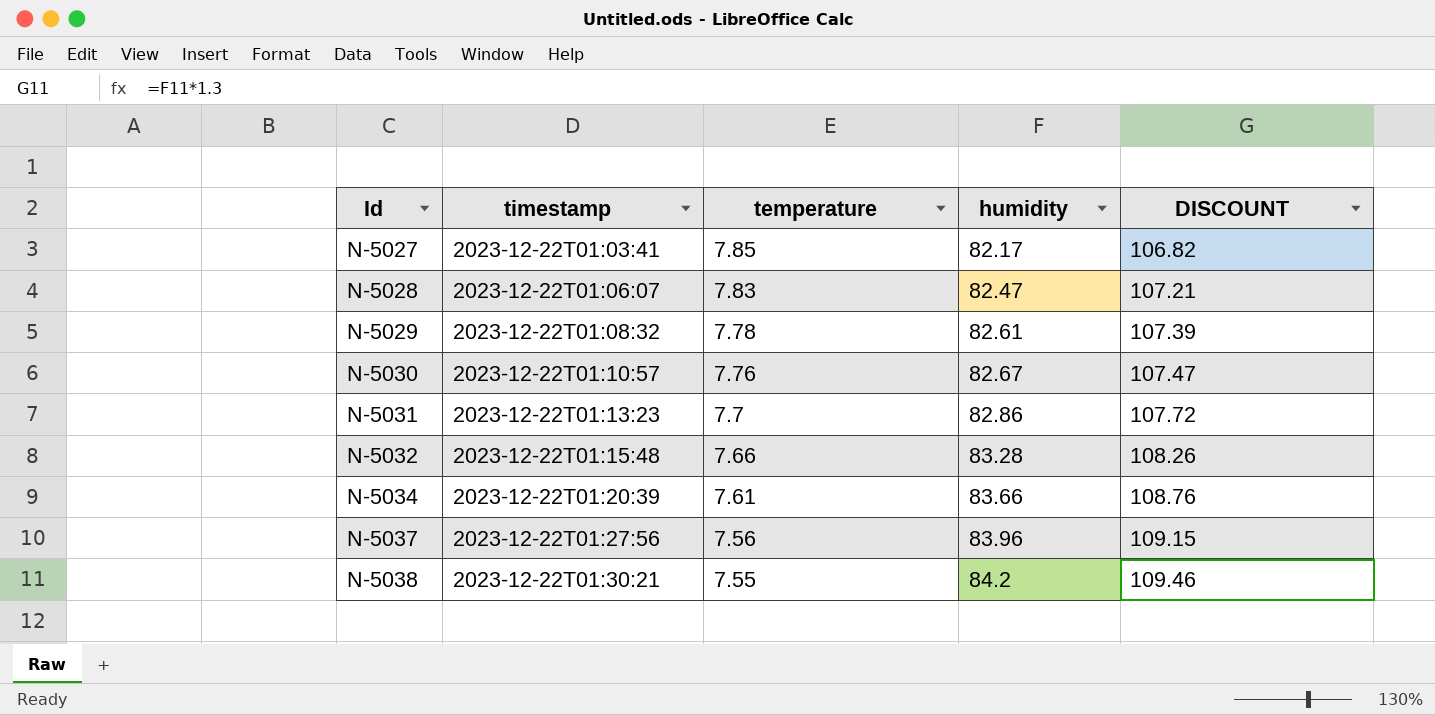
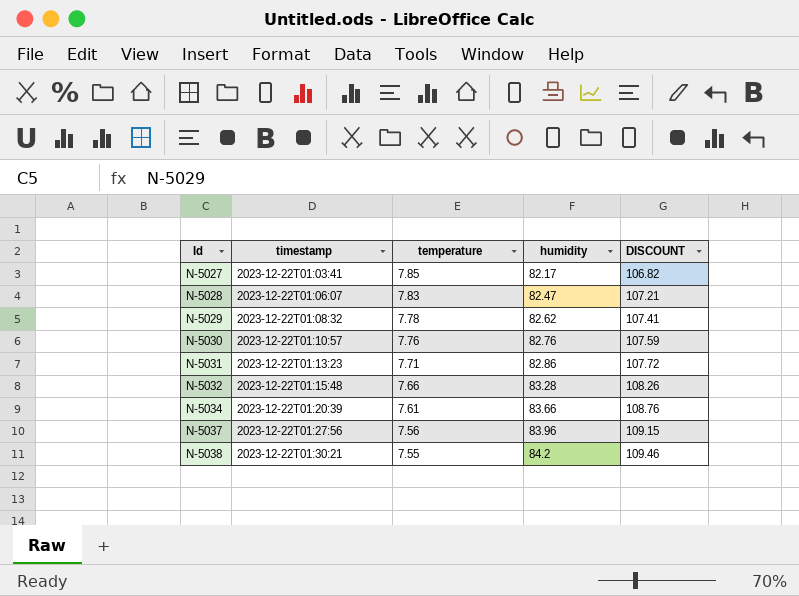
N-5029 | humidity: 82.61 -> 82.62
N-5029 | DISCOUNT: 107.39 -> 107.41
N-5030 | humidity: 82.67 -> 82.76
N-5030 | DISCOUNT: 107.47 -> 107.59
N-5031 | temperature: 7.7 -> 7.71

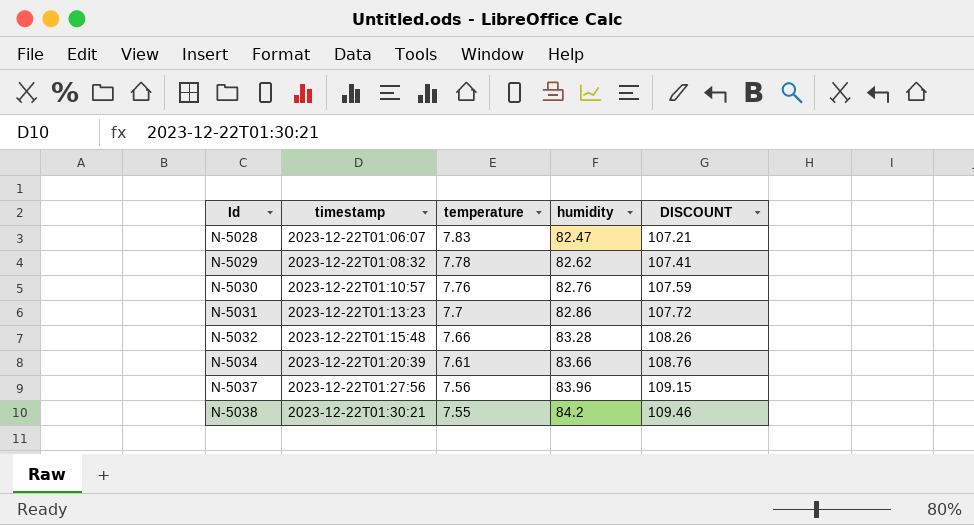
row N-5027: 2023-12-22T01:03:41 | 7.85 | 82.17 | 106.82 -> none
N-5031 | temperature: 7.71 -> 7.7

